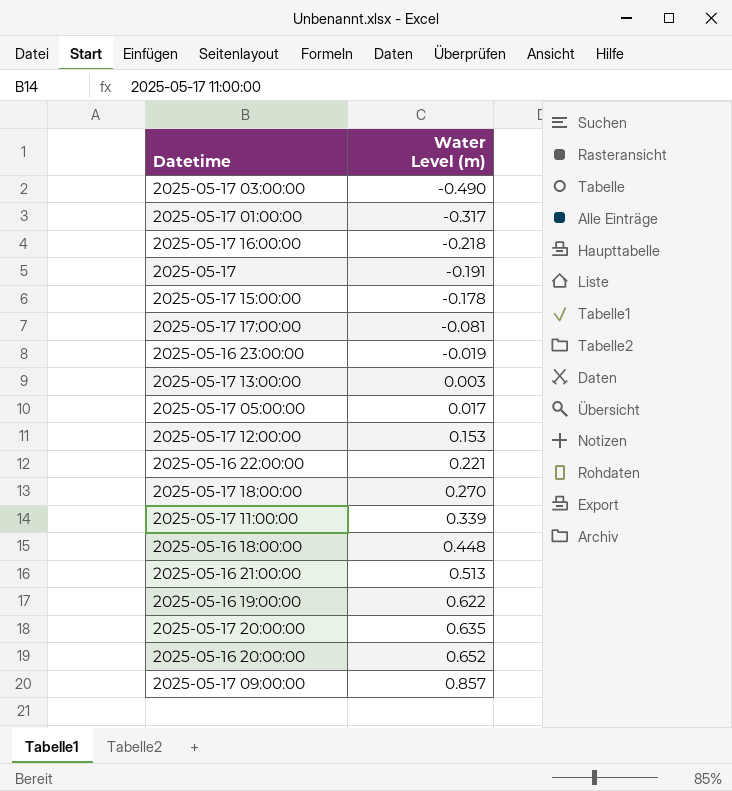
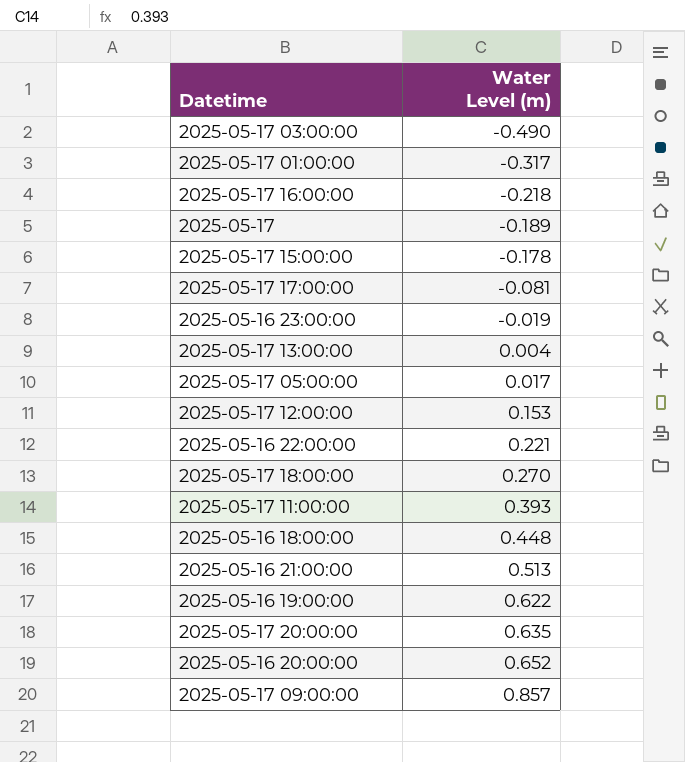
2025-05-17 | Water Level (m): -0.191 -> -0.189
2025-05-17 13:00:00 | Water Level (m): 0.003 -> 0.004
2025-05-17 11:00:00 | Water Level (m): 0.339 -> 0.393

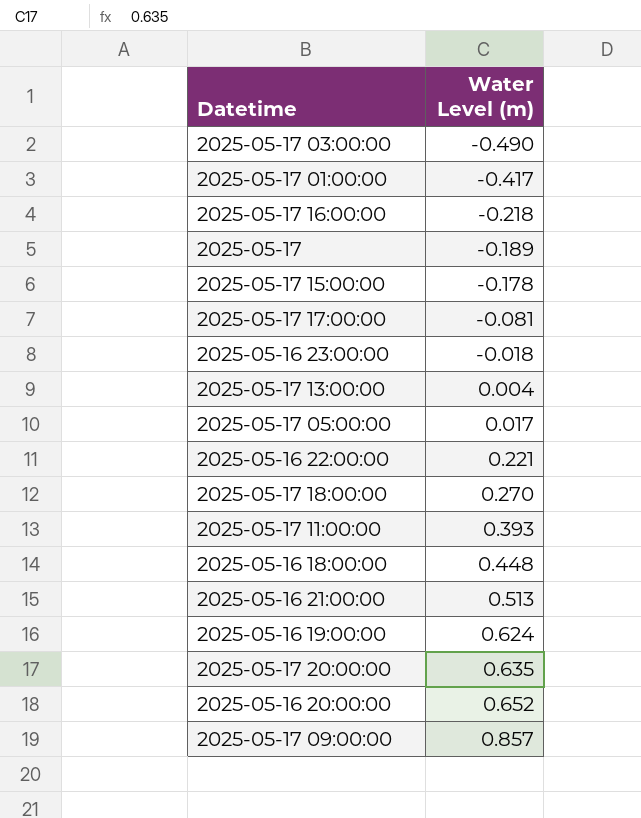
row 2025-05-17 12:00:00: 0.153 -> none
2025-05-17 01:00:00 | Water Level (m): -0.317 -> -0.417
2025-05-16 23:00:00 | Water Level (m): -0.019 -> -0.018
2025-05-16 19:00:00 | Water Level (m): 0.622 -> 0.624

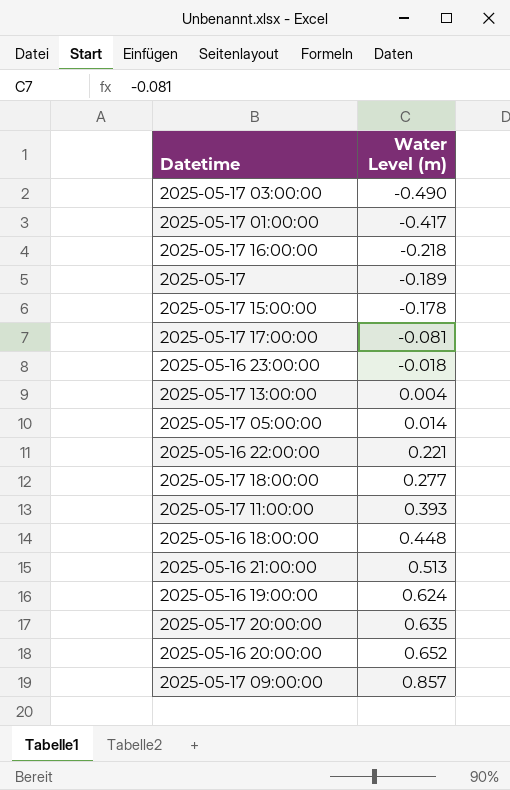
2025-05-17 05:00:00 | Water Level (m): 0.017 -> 0.014
2025-05-17 18:00:00 | Water Level (m): 0.270 -> 0.277

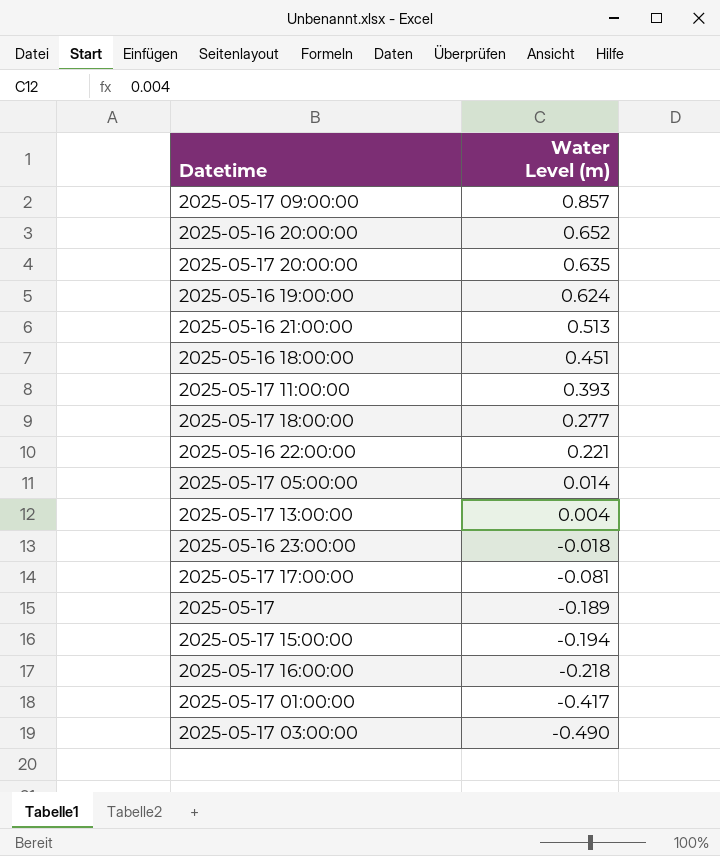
row order: Water Level (m) ascending -> Water Level (m) descending
2025-05-16 18:00:00 | Water Level (m): 0.448 -> 0.451
2025-05-17 15:00:00 | Water Level (m): -0.178 -> -0.194

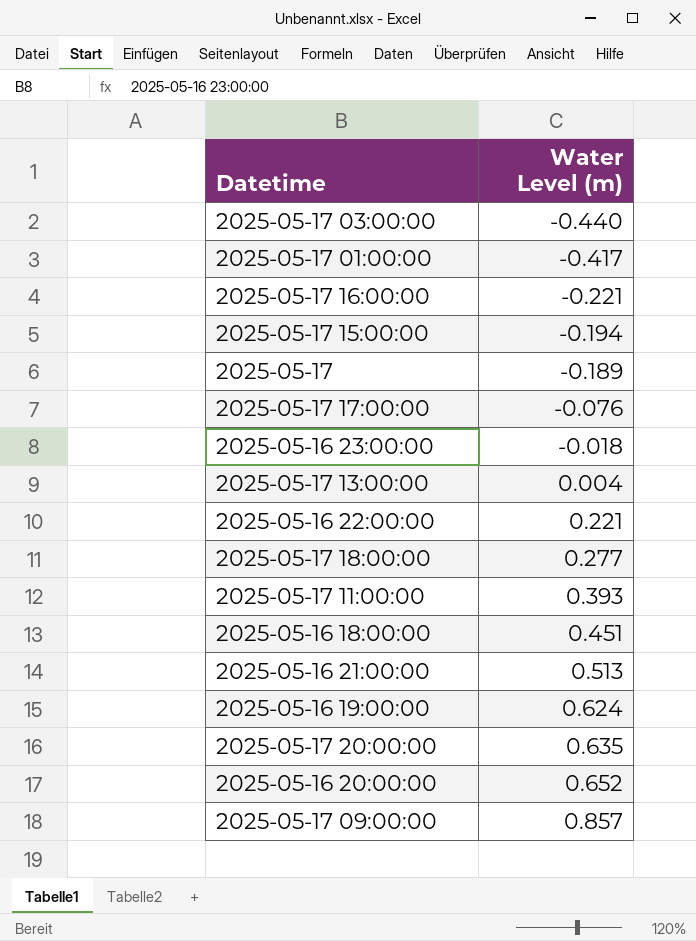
row order: Water Level (m) descending -> Water Level (m) ascending
row 2025-05-17 05:00:00: 0.014 -> none
2025-05-17 03:00:00 | Water Level (m): -0.490 -> -0.440
2025-05-17 16:00:00 | Water Level (m): -0.218 -> -0.221
2025-05-17 17:00:00 | Water Level (m): -0.081 -> -0.076

